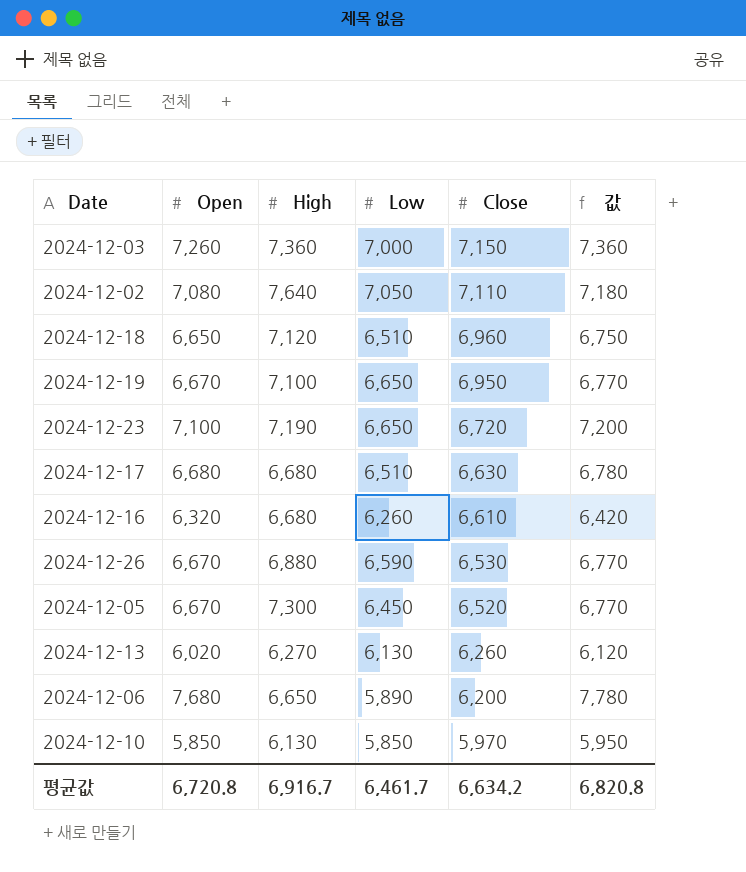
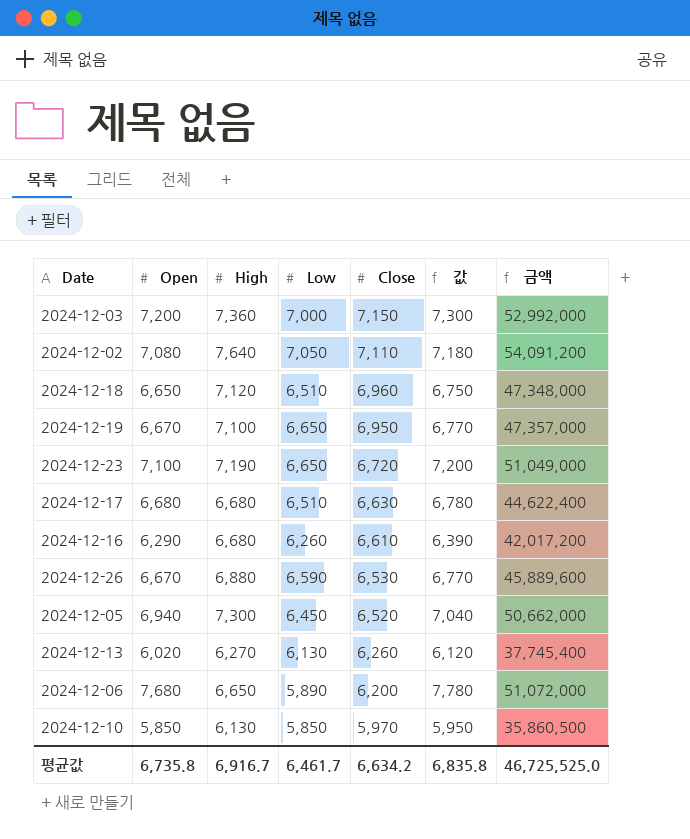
column 금액 | formula: none -> [Open] * [High]
2024-12-03 | Open: 7,260 -> 7,200
2024-12-03 | 값: 7,360 -> 7,300
2024-12-16 | Open: 6,320 -> 6,290
2024-12-16 | 값: 6,420 -> 6,390
2024-12-05 | Open: 6,670 -> 6,940
2024-12-05 | 값: 6,770 -> 7,040
평균값 | Open: 6,720.8 -> 6,735.8
평균값 | 값: 6,820.8 -> 6,835.8

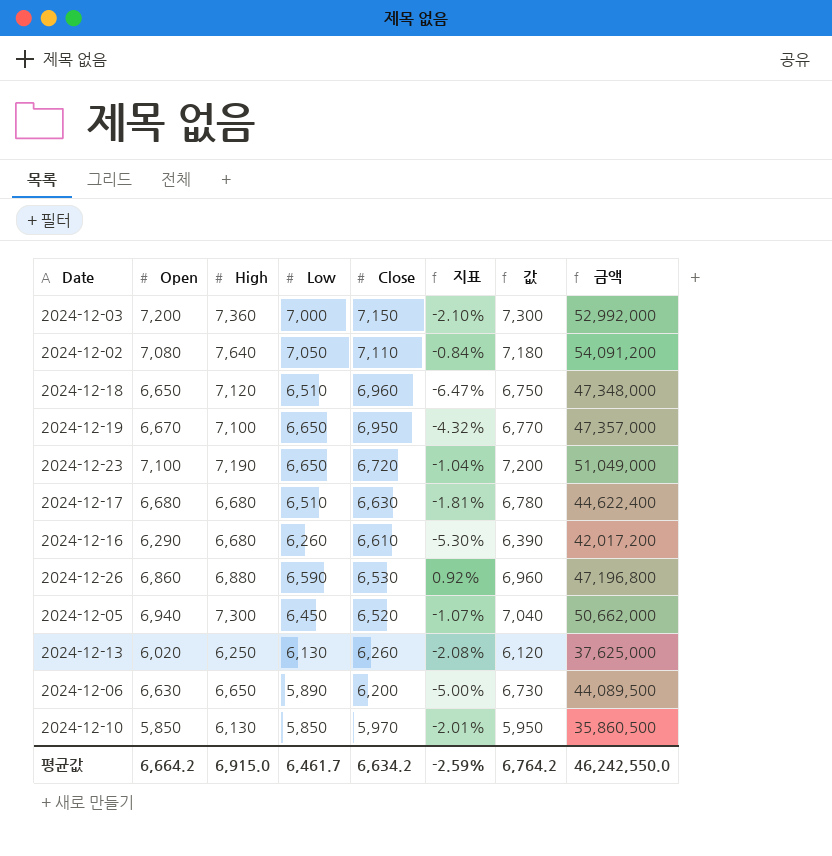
column 지표 | formula: none -> ([Low] - [Close]) / [Close]
2024-12-26 | Open: 6,670 -> 6,860
2024-12-26 | 값: 6,770 -> 6,960
2024-12-26 | 금액: 45,889,600 -> 47,196,800
2024-12-13 | High: 6,270 -> 6,250
2024-12-13 | 금액: 37,745,400 -> 37,625,000
2024-12-06 | Open: 7,680 -> 6,630
2024-12-06 | 값: 7,780 -> 6,730
2024-12-06 | 금액: 51,072,000 -> 44,089,500
평균값 | Open: 6,735.8 -> 6,664.2
평균값 | High: 6,916.7 -> 6,915.0
평균값 | 값: 6,835.8 -> 6,764.2
평균값 | 금액: 46,725,525.0 -> 46,242,550.0

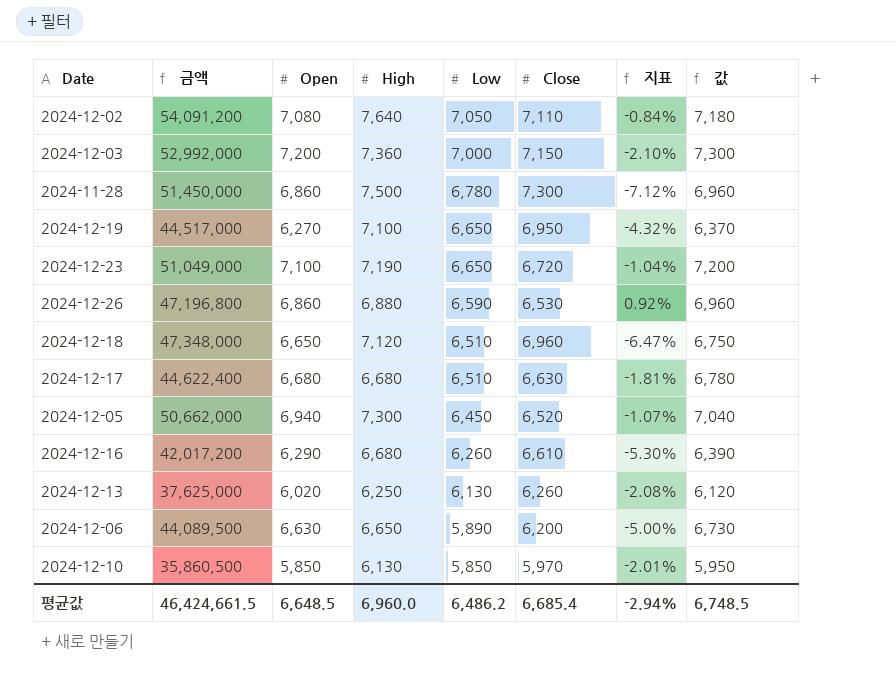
row order: Close descending -> Low descending
column 금액 | position: 8 -> 2
row 2024-11-28: none -> 51,450,000 | 6,860 | 7,500 | 6,780 | 7,300 | -7.12% | 6,960
2024-12-19 | 금액: 47,357,000 -> 44,517,000
2024-12-19 | Open: 6,670 -> 6,270
2024-12-19 | 값: 6,770 -> 6,370
평균값 | 금액: 46,242,550.0 -> 46,424,661.5
평균값 | Open: 6,664.2 -> 6,648.5
평균값 | High: 6,915.0 -> 6,960.0
평균값 | Low: 6,461.7 -> 6,486.2
평균값 | Close: 6,634.2 -> 6,685.4
평균값 | 지표: -2.59% -> -2.94%
평균값 | 값: 6,764.2 -> 6,748.5

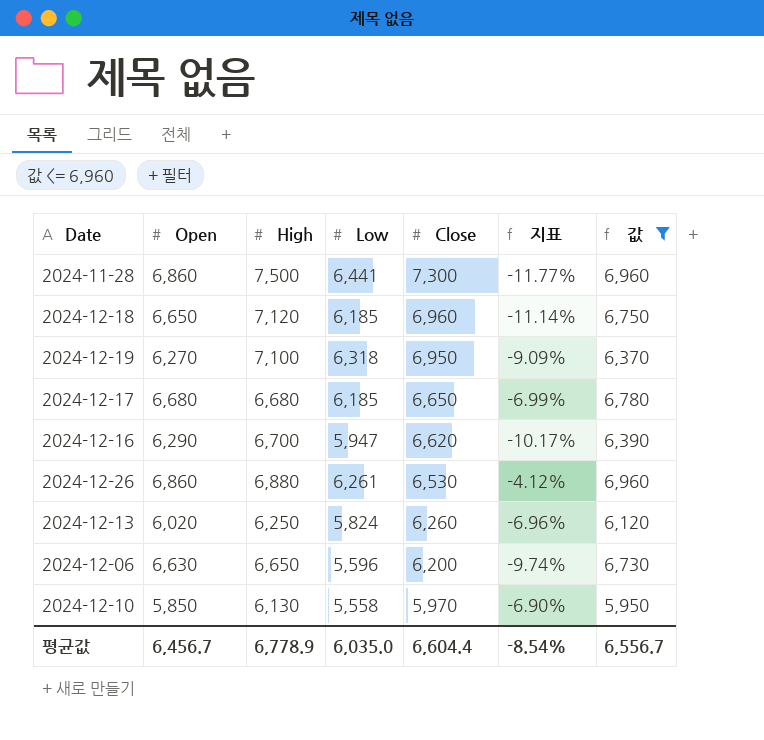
filter: none -> 값 <= 6,960
row order: Low descending -> Close descending
column 금액 | formula: [Open] * [High] -> none
2024-11-28 | Low: 6,780 -> 6,441
2024-11-28 | 지표: -7.12% -> -11.77%
2024-12-18 | Low: 6,510 -> 6,185
2024-12-18 | 지표: -6.47% -> -11.14%
2024-12-19 | Low: 6,650 -> 6,318
2024-12-19 | 지표: -4.32% -> -9.09%
2024-12-17 | Low: 6,510 -> 6,185
2024-12-17 | Close: 6,630 -> 6,650
2024-12-17 | 지표: -1.81% -> -6.99%
2024-12-16 | High: 6,680 -> 6,700
2024-12-16 | Low: 6,260 -> 5,947
2024-12-16 | Close: 6,610 -> 6,620
2024-12-16 | 지표: -5.30% -> -10.17%
2024-12-26 | Low: 6,590 -> 6,261
2024-12-26 | 지표: 0.92% -> -4.12%
2024-12-13 | Low: 6,130 -> 5,824
2024-12-13 | 지표: -2.08% -> -6.96%
2024-12-06 | Low: 5,890 -> 5,596
2024-12-06 | 지표: -5.00% -> -9.74%
2024-12-10 | Low: 5,850 -> 5,558
2024-12-10 | 지표: -2.01% -> -6.90%
평균값 | Open: 6,648.5 -> 6,456.7
평균값 | High: 6,960.0 -> 6,778.9
평균값 | Low: 6,486.2 -> 6,035.0
평균값 | Close: 6,685.4 -> 6,604.4
평균값 | 지표: -2.94% -> -8.54%
평균값 | 값: 6,748.5 -> 6,556.7

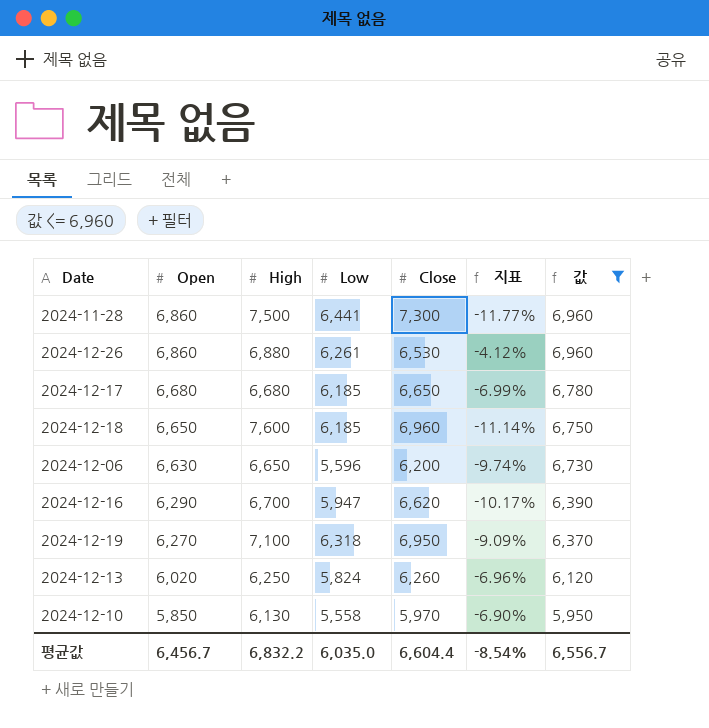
row order: Close descending -> Open descending
2024-12-18 | High: 7,120 -> 7,600
평균값 | High: 6,778.9 -> 6,832.2

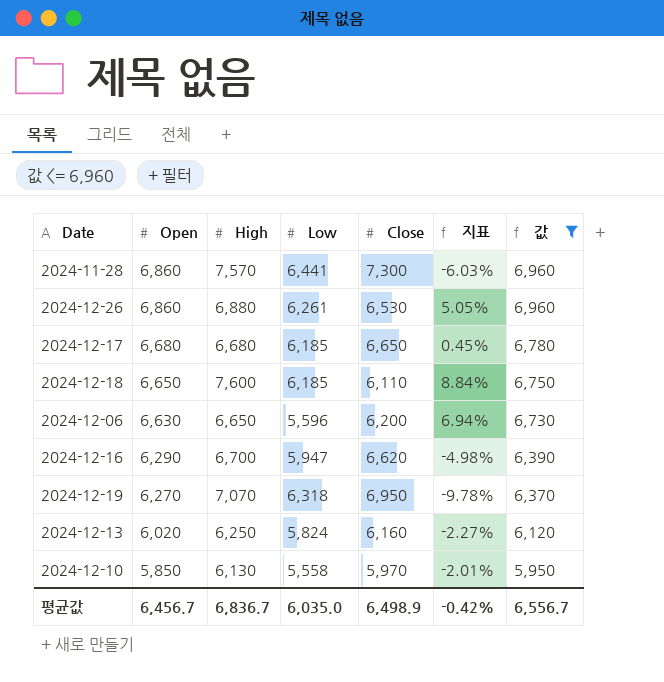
column 지표 | formula: ([Low] - [Close]) / [Close] -> ([Open] - [Close]) / [Close]
2024-11-28 | High: 7,500 -> 7,570
2024-12-18 | Close: 6,960 -> 6,110
2024-12-19 | High: 7,100 -> 7,070
2024-12-13 | Close: 6,260 -> 6,160
평균값 | High: 6,832.2 -> 6,836.7
평균값 | Close: 6,604.4 -> 6,498.9
평균값 | 지표: -8.54% -> -0.42%

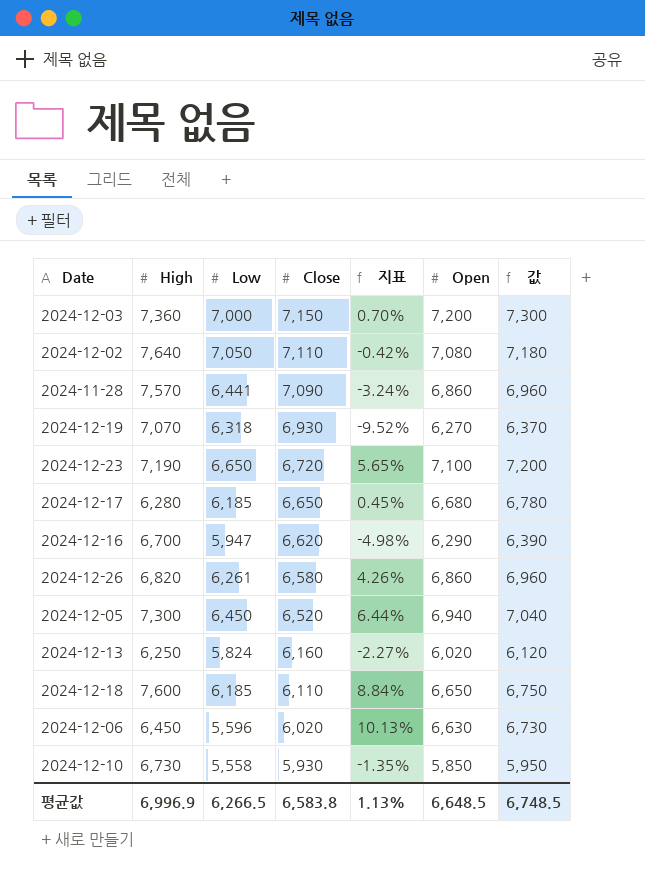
filter: 값 <= 6,960 -> none
row order: Open descending -> Close descending
column Open | position: 2 -> 6
2024-11-28 | Close: 7,300 -> 7,090
2024-11-28 | 지표: -6.03% -> -3.24%
2024-12-19 | Close: 6,950 -> 6,930
2024-12-19 | 지표: -9.78% -> -9.52%
2024-12-17 | High: 6,680 -> 6,280
2024-12-26 | High: 6,880 -> 6,820
2024-12-26 | Close: 6,530 -> 6,580
2024-12-26 | 지표: 5.05% -> 4.26%
2024-12-06 | High: 6,650 -> 6,450
2024-12-06 | Close: 6,200 -> 6,020
2024-12-06 | 지표: 6.94% -> 10.13%
2024-12-10 | High: 6,130 -> 6,730
2024-12-10 | Close: 5,970 -> 5,930
2024-12-10 | 지표: -2.01% -> -1.35%
평균값 | High: 6,836.7 -> 6,996.9
평균값 | Low: 6,035.0 -> 6,266.5
평균값 | Close: 6,498.9 -> 6,583.8
평균값 | 지표: -0.42% -> 1.13%
평균값 | Open: 6,456.7 -> 6,648.5
평균값 | 값: 6,556.7 -> 6,748.5

